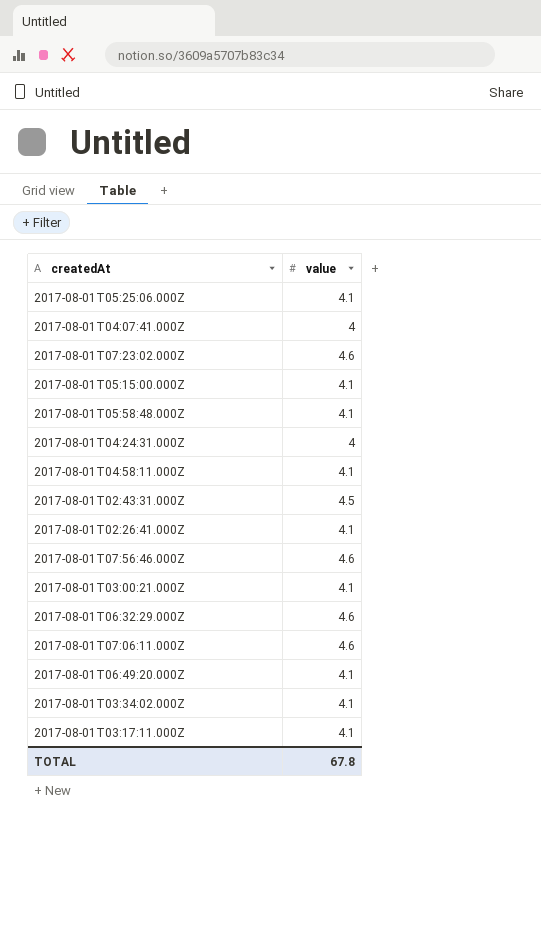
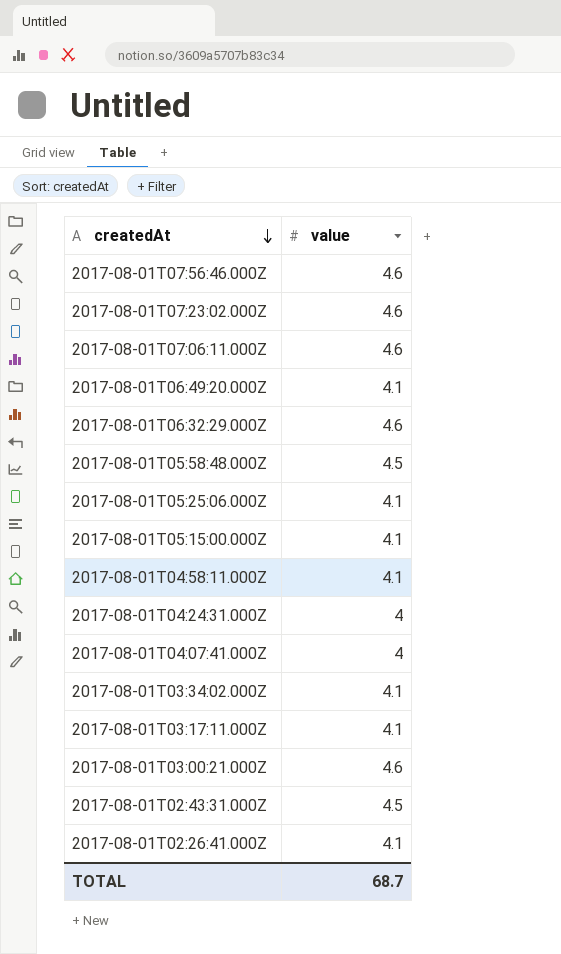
row order: none -> createdAt descending
2017-08-01T05:58:48.000Z | value: 4.1 -> 4.5
2017-08-01T03:00:21.000Z | value: 4.1 -> 4.6
TOTAL | value: 67.8 -> 68.7

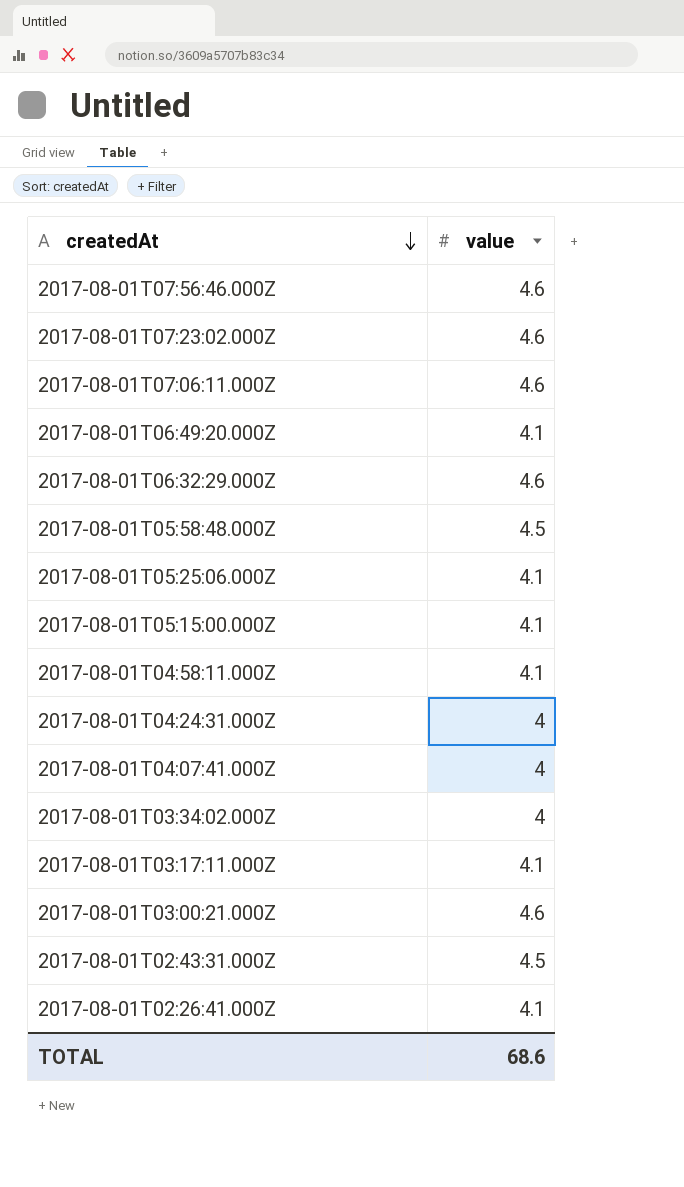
2017-08-01T03:34:02.000Z | value: 4.1 -> 4
TOTAL | value: 68.7 -> 68.6

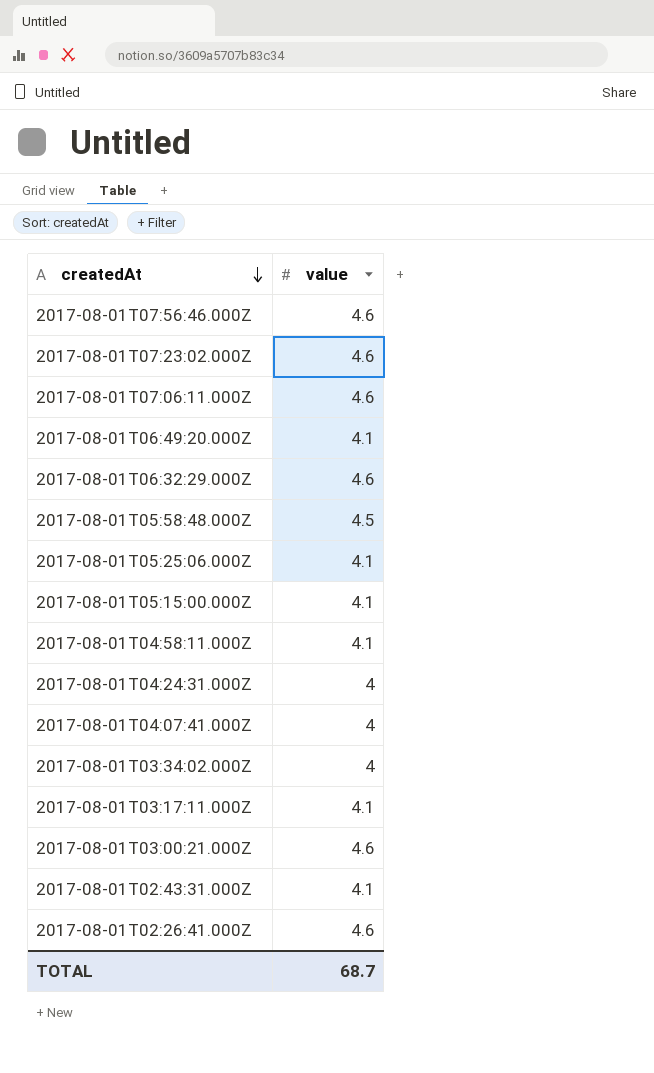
2017-08-01T02:43:31.000Z | value: 4.5 -> 4.1
2017-08-01T02:26:41.000Z | value: 4.1 -> 4.6
TOTAL | value: 68.6 -> 68.7

